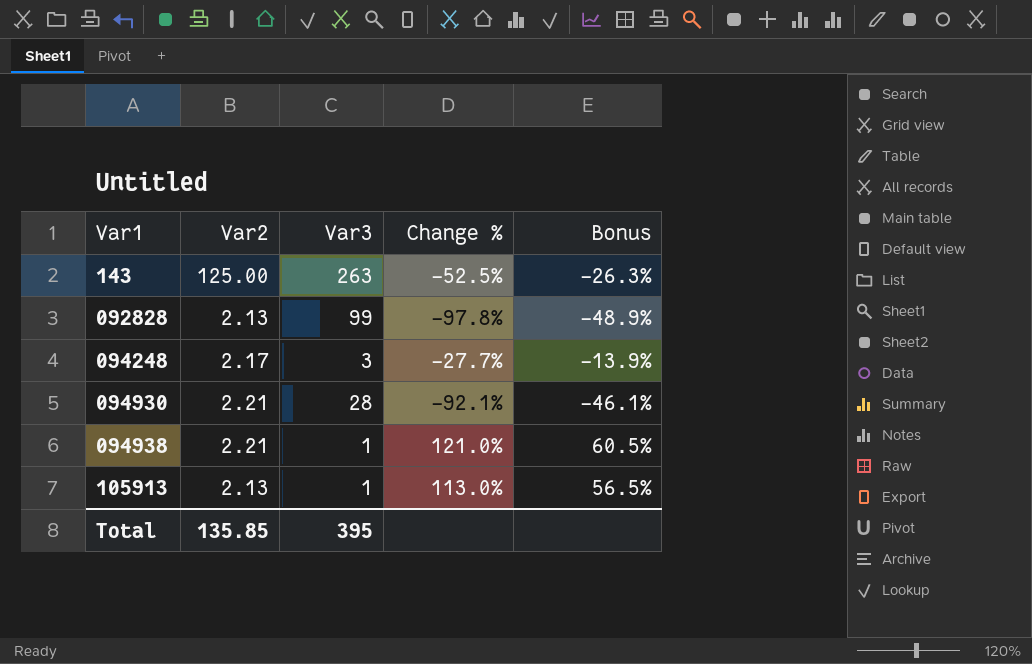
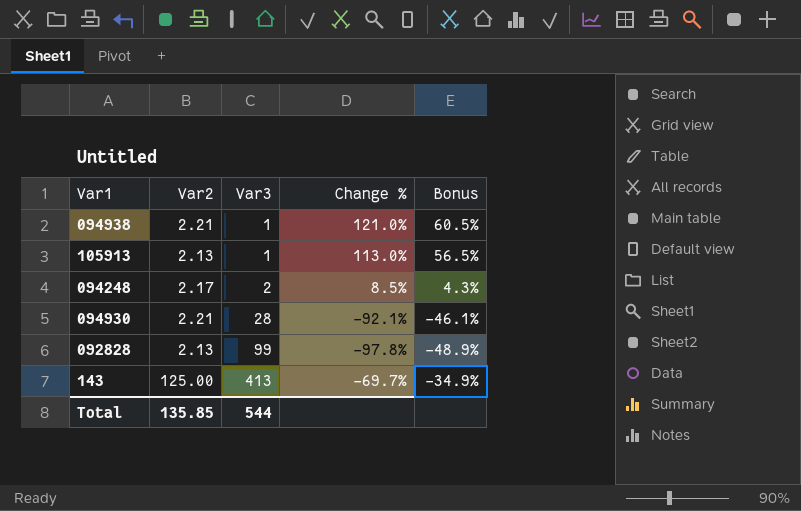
row order: Var1 ascending -> Var3 ascending
094248 | Var3: 3 -> 2
094248 | Change %: -27.7% -> 8.5%
094248 | Bonus: -13.9% -> 4.3%
143 | Var3: 263 -> 413
143 | Change %: -52.5% -> -69.7%
143 | Bonus: -26.3% -> -34.9%
Total | Var3: 395 -> 544

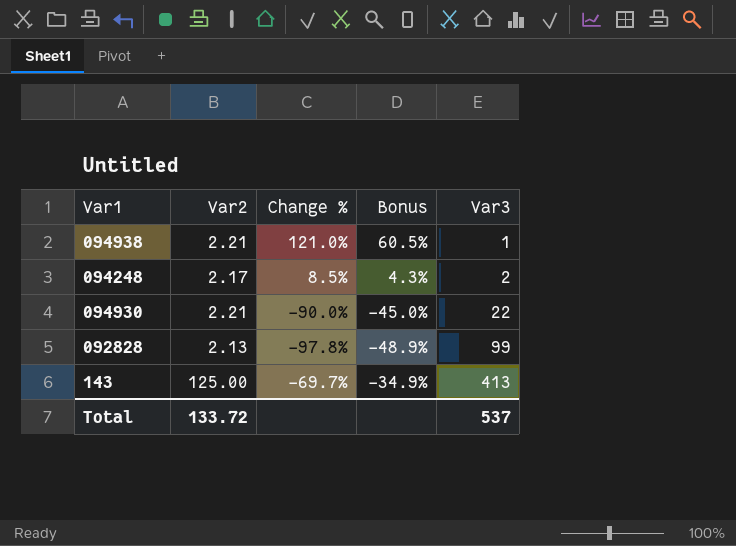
column Var3 | position: 3 -> 5
row 105913: 2.13 | 1 | 113.0% | 56.5% -> none
094930 | Change %: -92.1% -> -90.0%
094930 | Bonus: -46.1% -> -45.0%
094930 | Var3: 28 -> 22
Total | Var2: 135.85 -> 133.72
Total | Var3: 544 -> 537

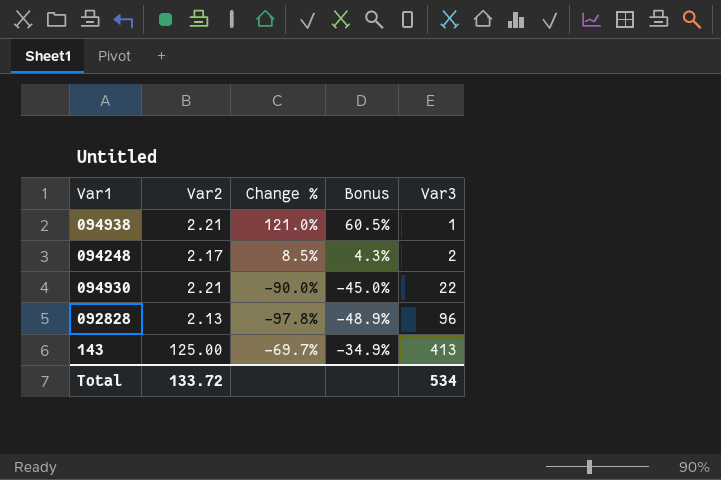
092828 | Var3: 99 -> 96
Total | Var3: 537 -> 534

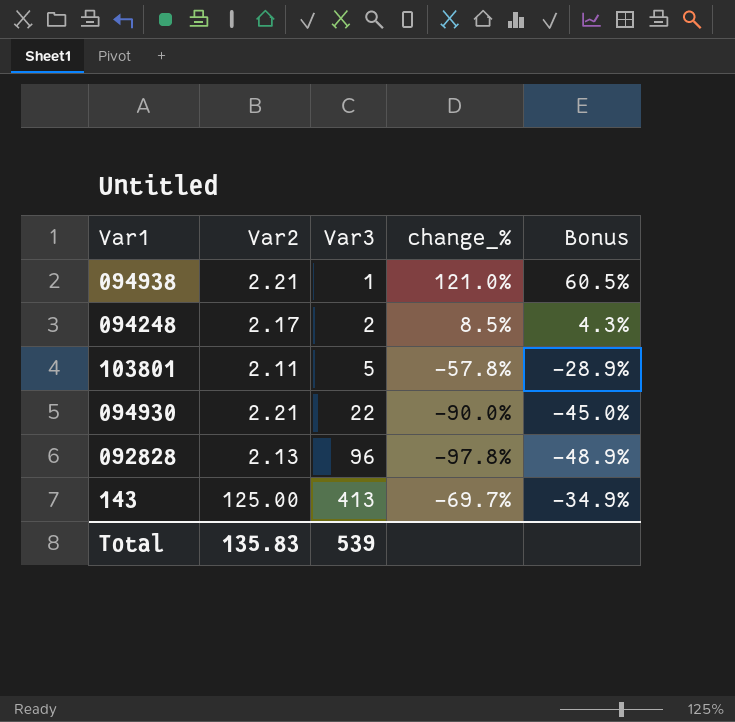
column Var3 | position: 5 -> 3
column name: Change % -> change_%
row 103801: none -> 2.11 | 5 | -57.8% | -28.9%
Total | Var2: 133.72 -> 135.83
Total | Var3: 534 -> 539

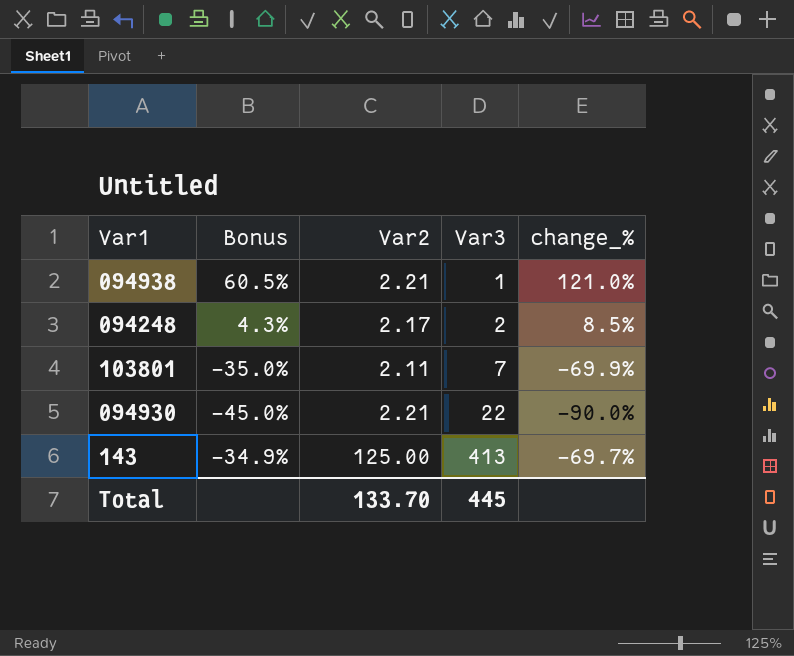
column Bonus | position: 5 -> 2
row 092828: 2.13 | 96 | -97.8% | -48.9% -> none
103801 | Bonus: -28.9% -> -35.0%
103801 | Var3: 5 -> 7
103801 | change_%: -57.8% -> -69.9%
Total | Var2: 135.83 -> 133.70
Total | Var3: 539 -> 445

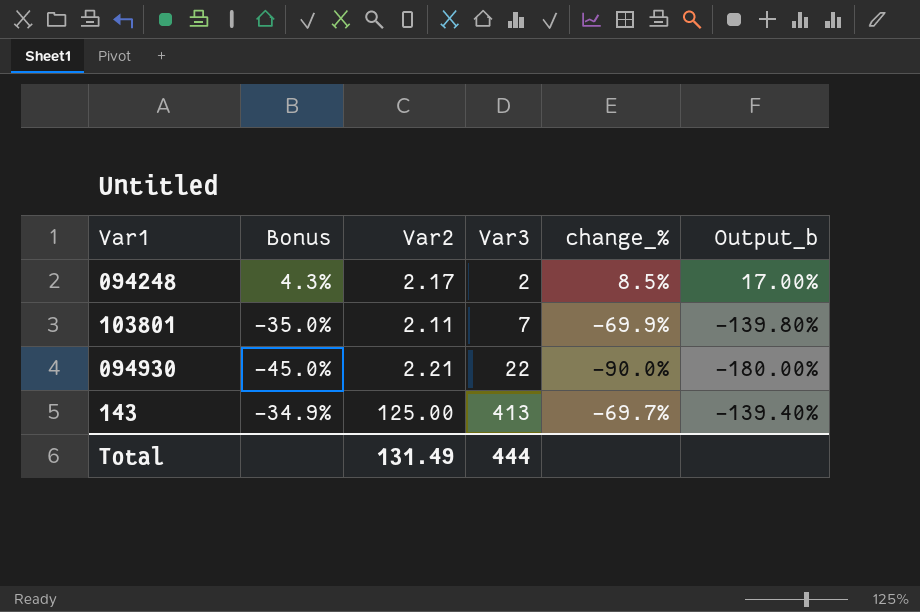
column Output_b | formula: none -> [change_%] * 2
row 094938: 60.5% | 2.21 | 1 | 121.0% -> none
Total | Var2: 133.70 -> 131.49
Total | Var3: 445 -> 444

